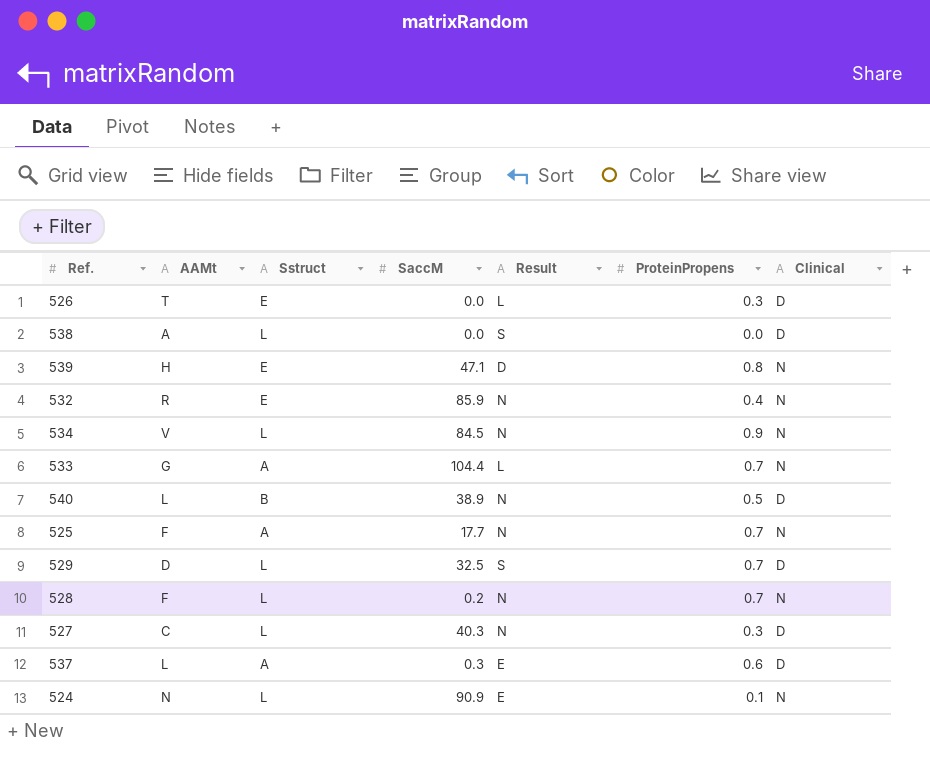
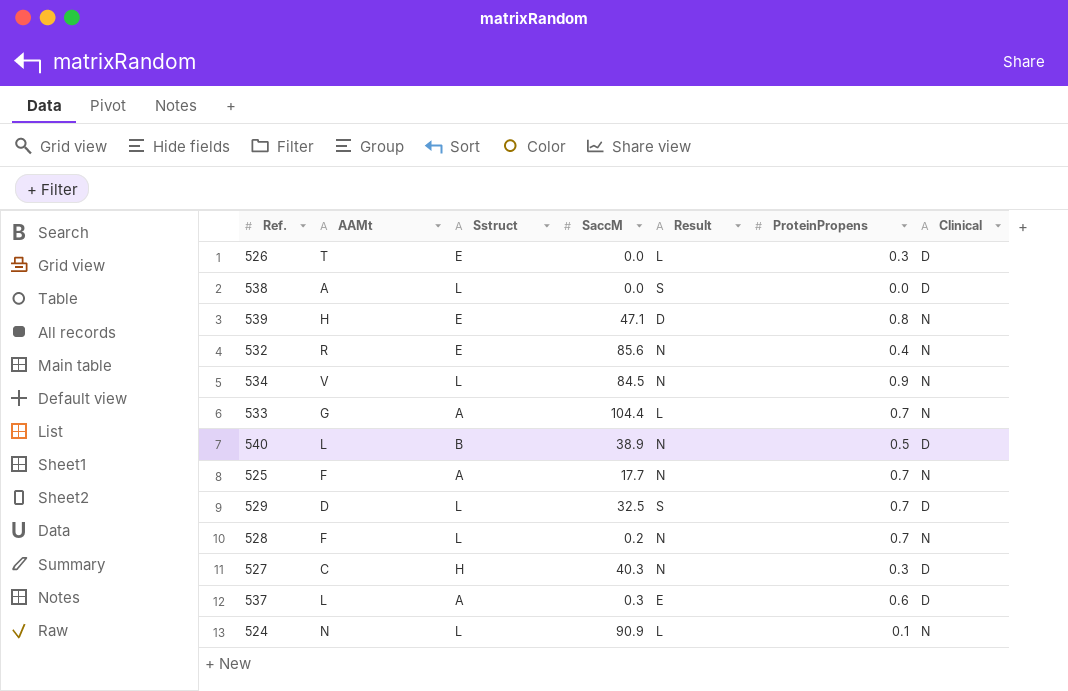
532 | SaccM: 85.9 -> 85.6
527 | Sstruct: L -> H
524 | Result: E -> L

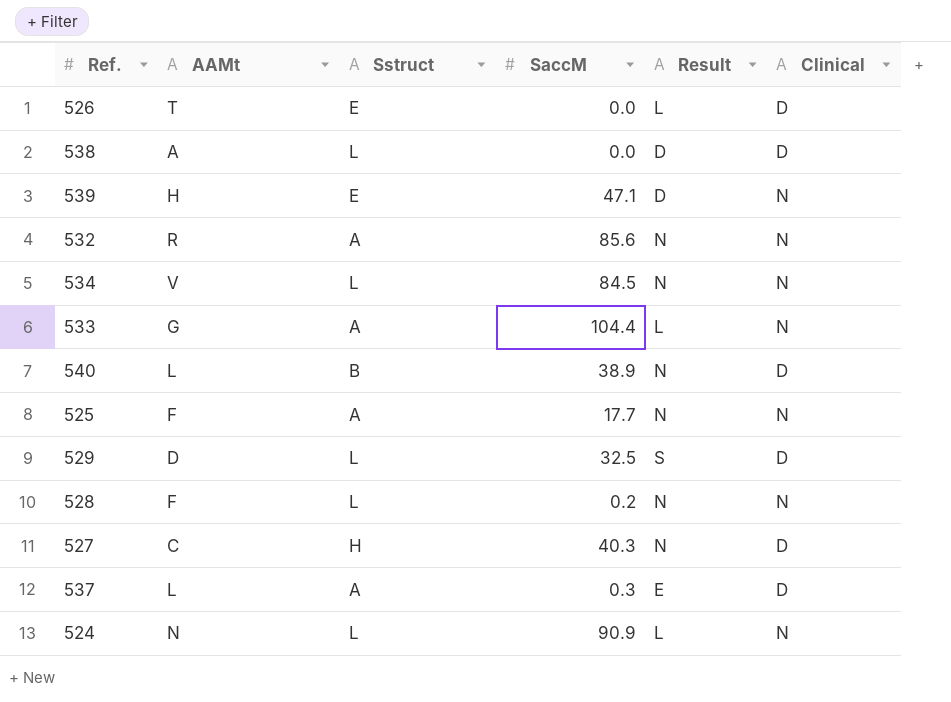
column ProteinPropens | position: 6 -> none
538 | Result: S -> D
532 | Sstruct: E -> A

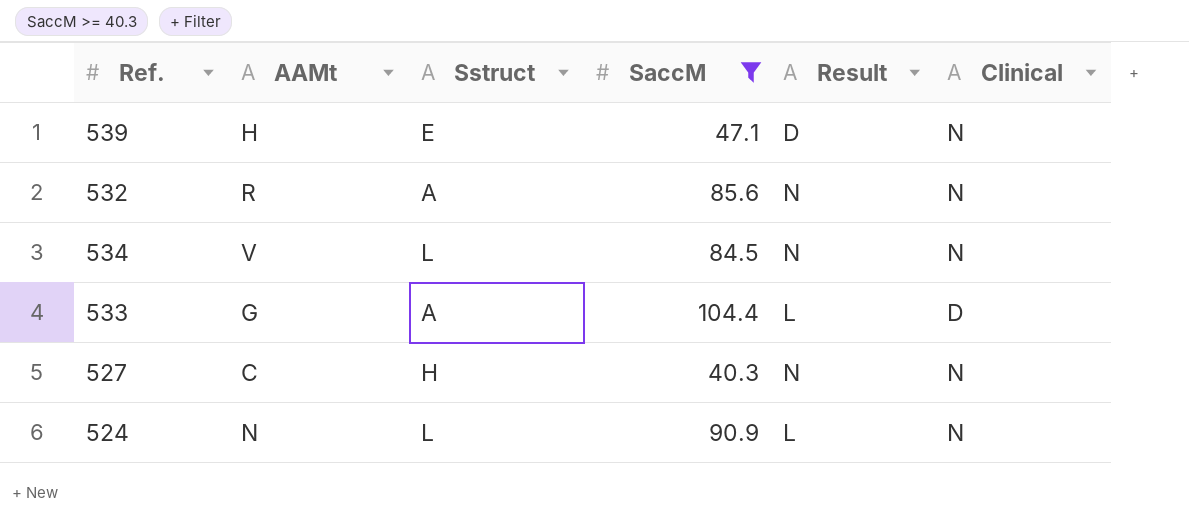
filter: none -> SaccM >= 40.3
533 | Clinical: N -> D
527 | Clinical: D -> N

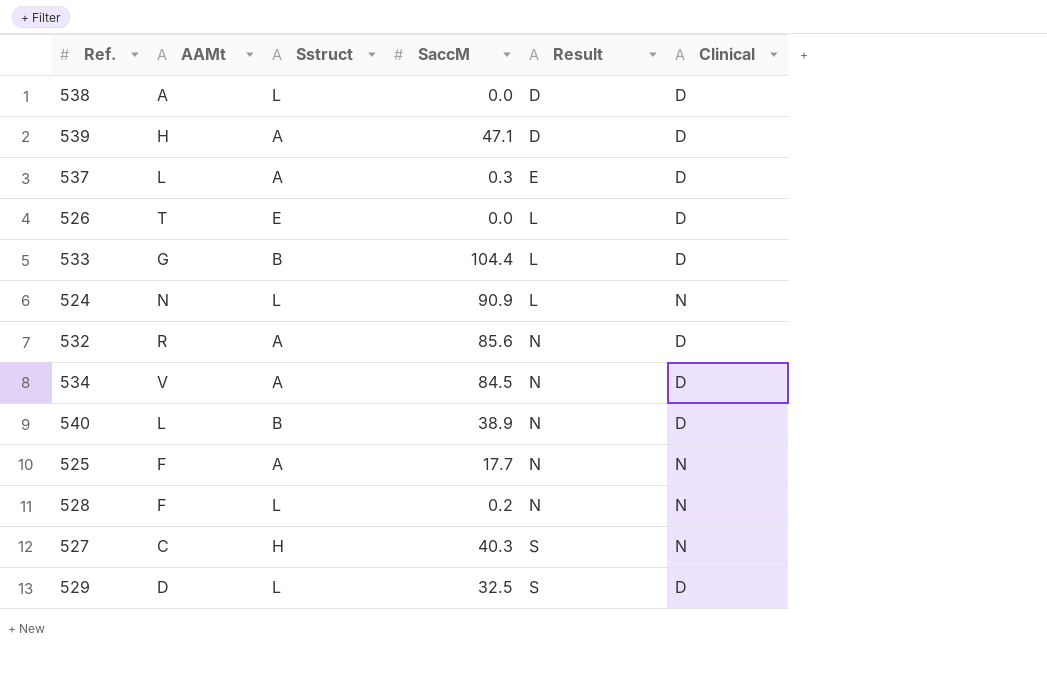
filter: SaccM >= 40.3 -> none
row order: none -> Result ascending
539 | Sstruct: E -> A
539 | Clinical: N -> D
533 | Sstruct: A -> B
532 | Clinical: N -> D
534 | Sstruct: L -> A
534 | Clinical: N -> D
527 | Result: N -> S

